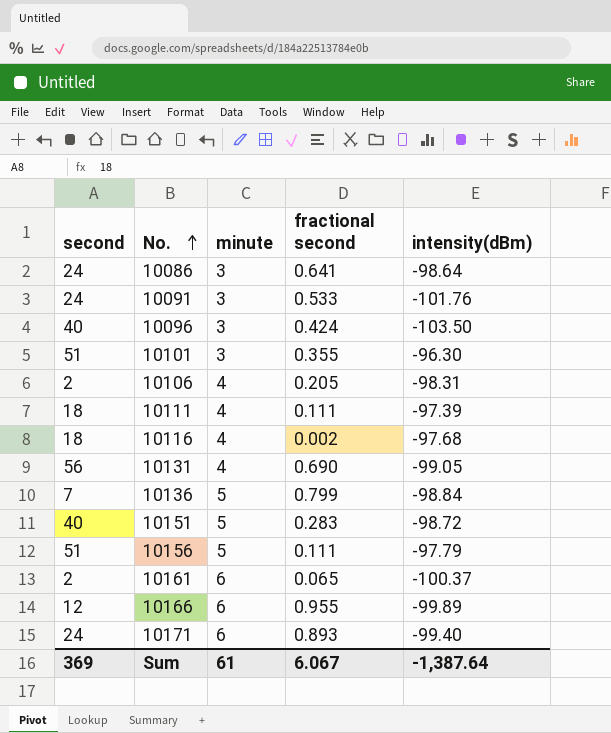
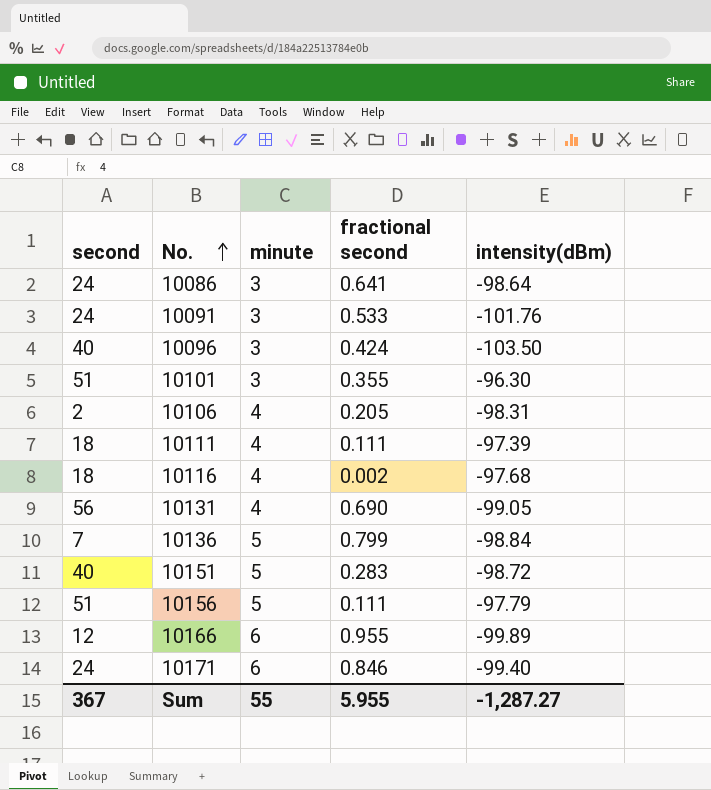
row 10161: 2 | 6 | 0.065 | -100.37 -> none
10171 | fractional second: 0.893 -> 0.846
Sum | second: 369 -> 367
Sum | minute: 61 -> 55
Sum | fractional second: 6.067 -> 5.955
Sum | intensity(dBm): -1,387.64 -> -1,287.27

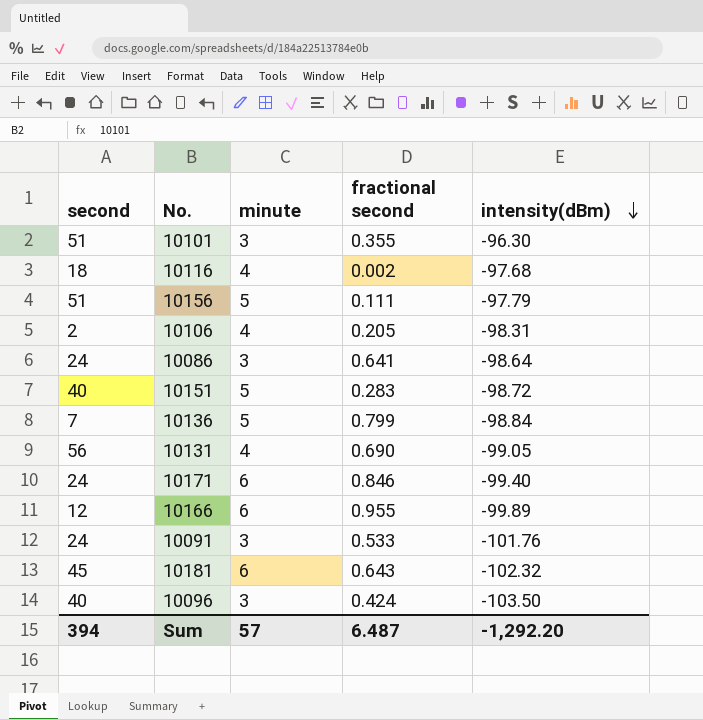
row order: No. ascending -> intensity(dBm) descending
row 10111: 18 | 4 | 0.111 | -97.39 -> none
row 10181: none -> 45 | 6 | 0.643 | -102.32
Sum | second: 367 -> 394
Sum | minute: 55 -> 57
Sum | fractional second: 5.955 -> 6.487
Sum | intensity(dBm): -1,287.27 -> -1,292.20

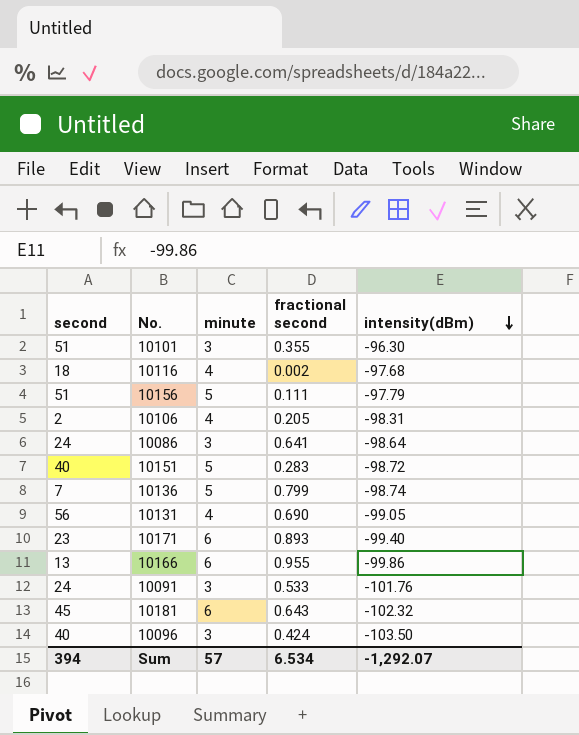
10136 | intensity(dBm): -98.84 -> -98.74
10171 | second: 24 -> 23
10171 | fractional second: 0.846 -> 0.893
10166 | second: 12 -> 13
10166 | intensity(dBm): -99.89 -> -99.86
Sum | fractional second: 6.487 -> 6.534
Sum | intensity(dBm): -1,292.20 -> -1,292.07

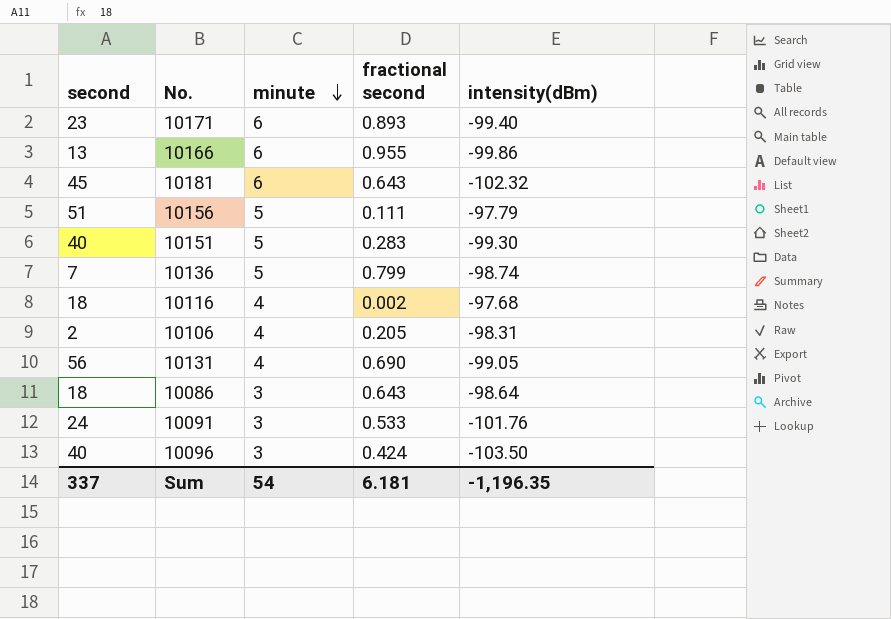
row order: intensity(dBm) descending -> minute descending
row 10101: 51 | 3 | 0.355 | -96.30 -> none
10151 | intensity(dBm): -98.72 -> -99.30
10086 | second: 24 -> 18
10086 | fractional second: 0.641 -> 0.643
Sum | second: 394 -> 337
Sum | minute: 57 -> 54
Sum | fractional second: 6.534 -> 6.181
Sum | intensity(dBm): -1,292.07 -> -1,196.35

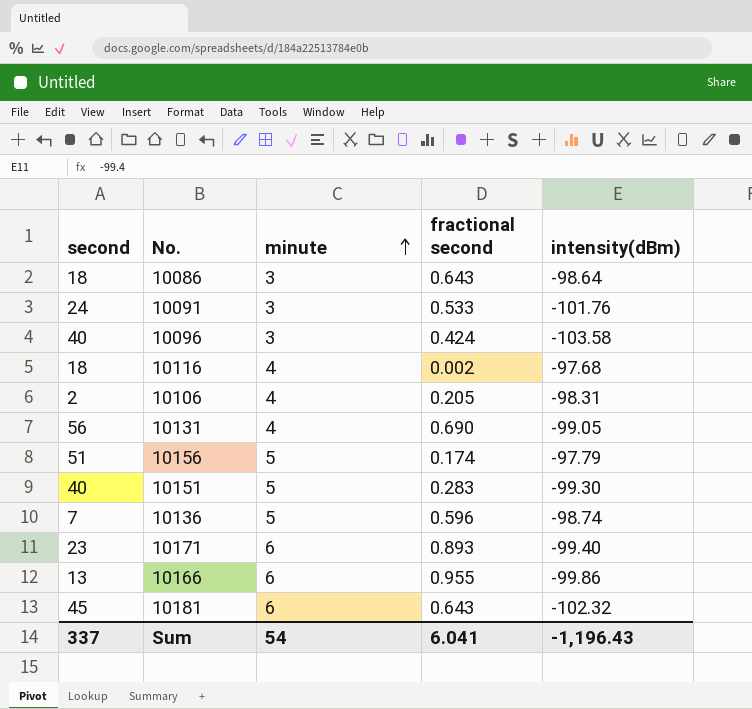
row order: minute descending -> minute ascending
10096 | intensity(dBm): -103.50 -> -103.58
10156 | fractional second: 0.111 -> 0.174
10136 | fractional second: 0.799 -> 0.596
Sum | fractional second: 6.181 -> 6.041
Sum | intensity(dBm): -1,196.35 -> -1,196.43

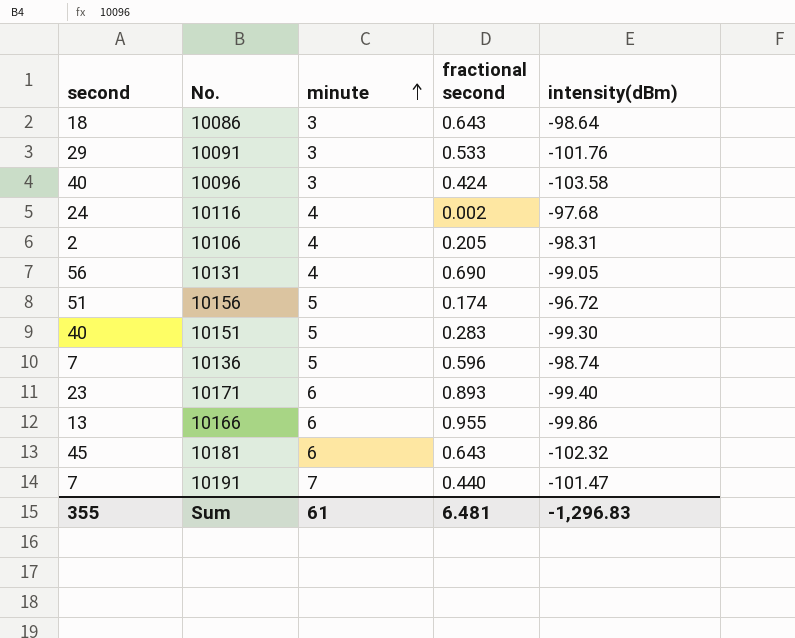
10091 | second: 24 -> 29
10116 | second: 18 -> 24
10156 | intensity(dBm): -97.79 -> -96.72
row 10191: none -> 7 | 7 | 0.440 | -101.47
Sum | second: 337 -> 355
Sum | minute: 54 -> 61
Sum | fractional second: 6.041 -> 6.481
Sum | intensity(dBm): -1,196.43 -> -1,296.83

